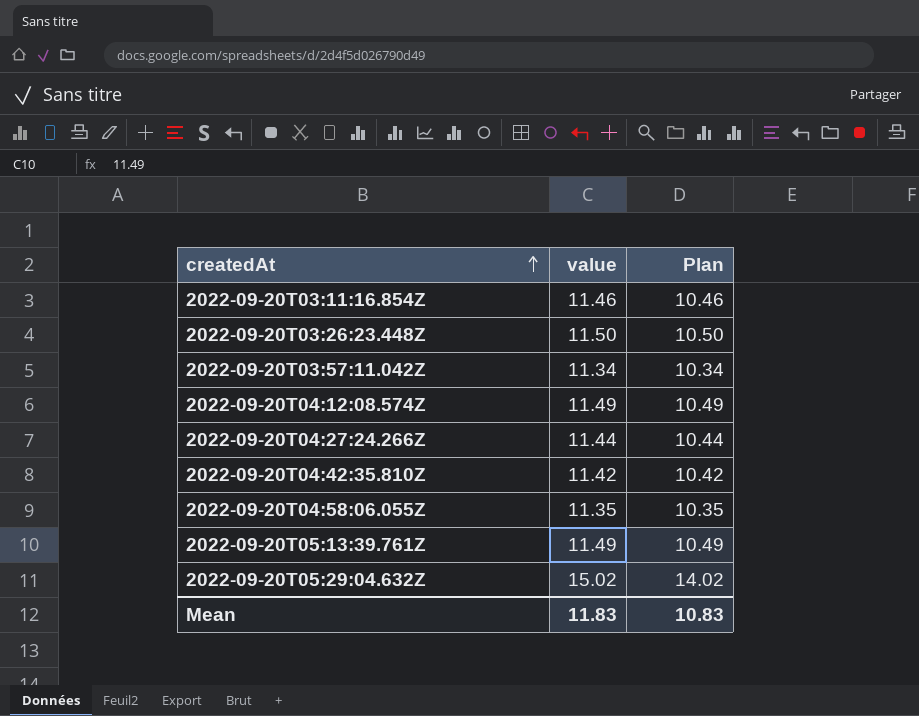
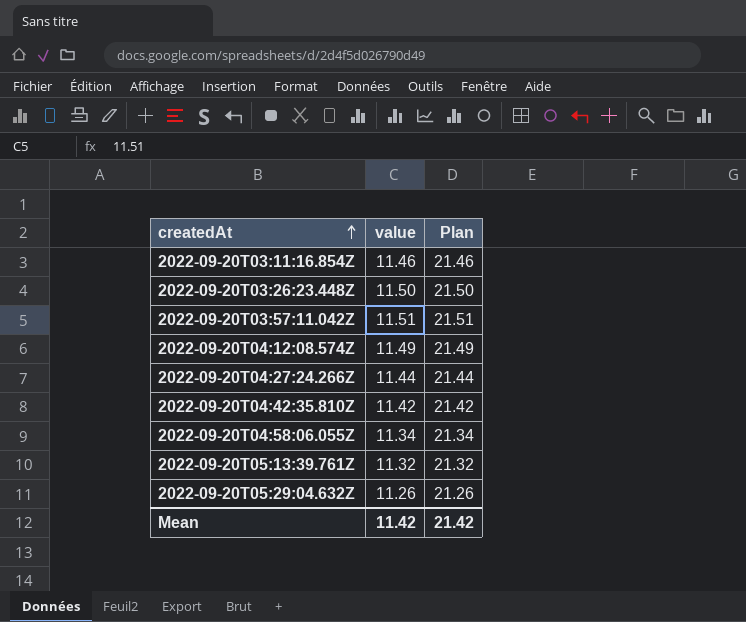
column Plan | formula: [value] - 1 -> [value] + 10
2022-09-20T03:57:11.042Z | value: 11.34 -> 11.51
2022-09-20T04:58:06.055Z | value: 11.35 -> 11.34
2022-09-20T05:13:39.761Z | value: 11.49 -> 11.32
2022-09-20T05:29:04.632Z | value: 15.02 -> 11.26
Mean | value: 11.83 -> 11.42
Mean | Plan: 10.83 -> 21.42

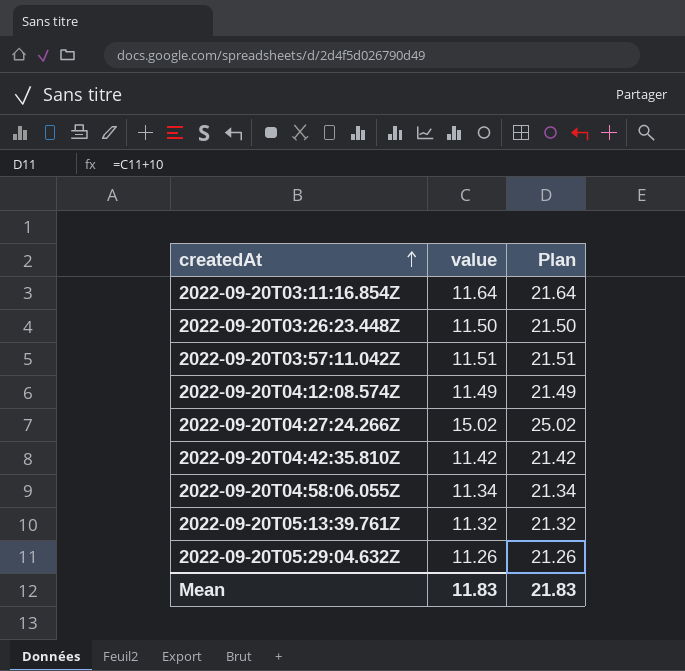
2022-09-20T03:11:16.854Z | value: 11.46 -> 11.64
2022-09-20T03:11:16.854Z | Plan: 21.46 -> 21.64
2022-09-20T04:27:24.266Z | value: 11.44 -> 15.02
2022-09-20T04:27:24.266Z | Plan: 21.44 -> 25.02
Mean | value: 11.42 -> 11.83
Mean | Plan: 21.42 -> 21.83

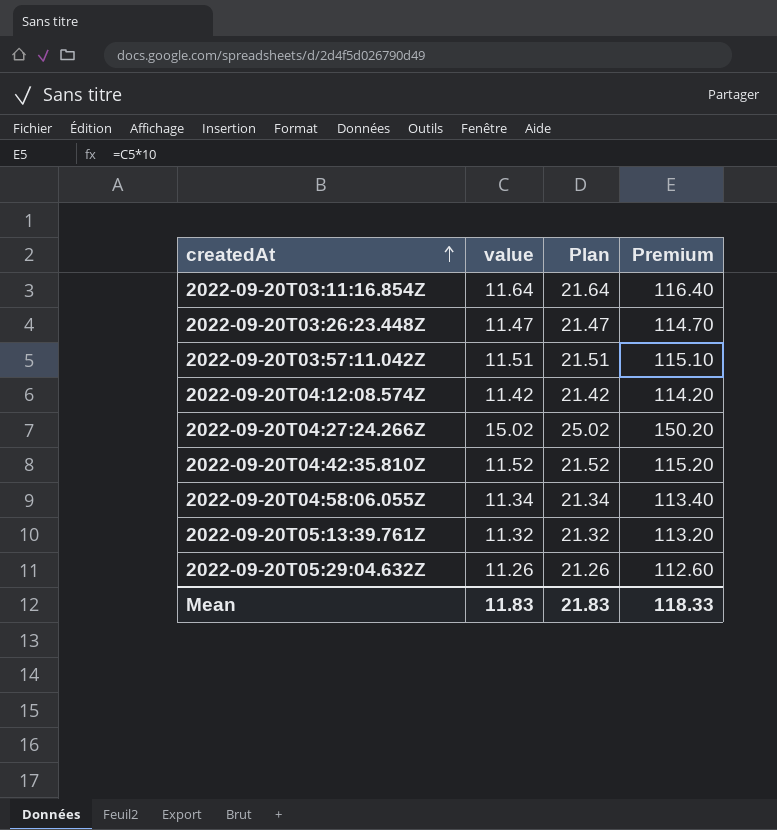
column Premium | formula: none -> [value] * 10
2022-09-20T03:26:23.448Z | value: 11.50 -> 11.47
2022-09-20T03:26:23.448Z | Plan: 21.50 -> 21.47
2022-09-20T04:12:08.574Z | value: 11.49 -> 11.42
2022-09-20T04:12:08.574Z | Plan: 21.49 -> 21.42
2022-09-20T04:42:35.810Z | value: 11.42 -> 11.52
2022-09-20T04:42:35.810Z | Plan: 21.42 -> 21.52

